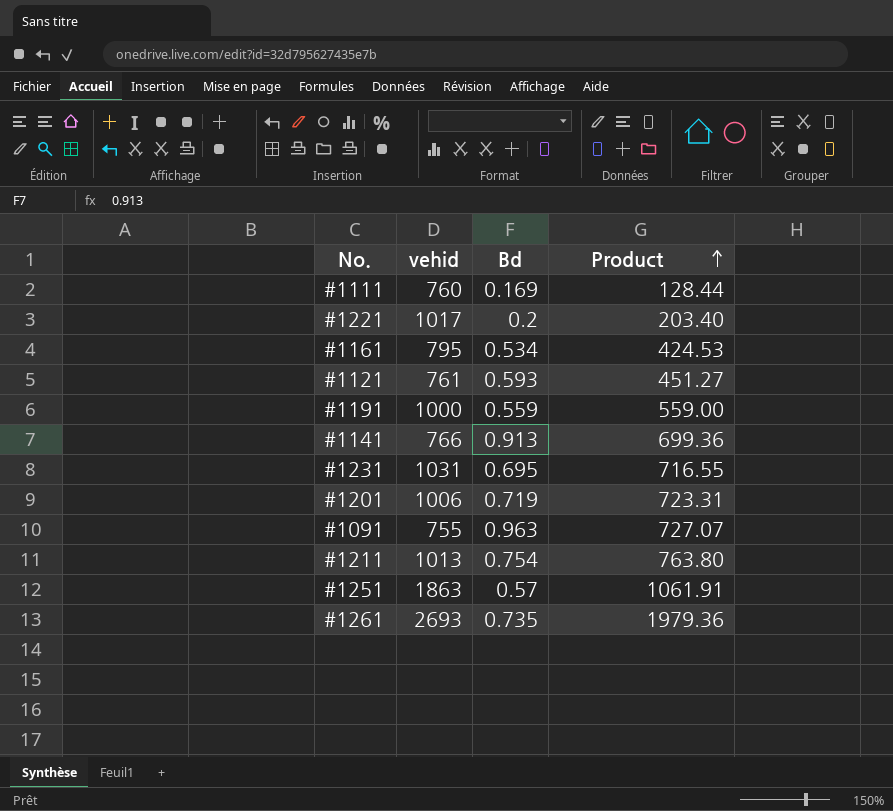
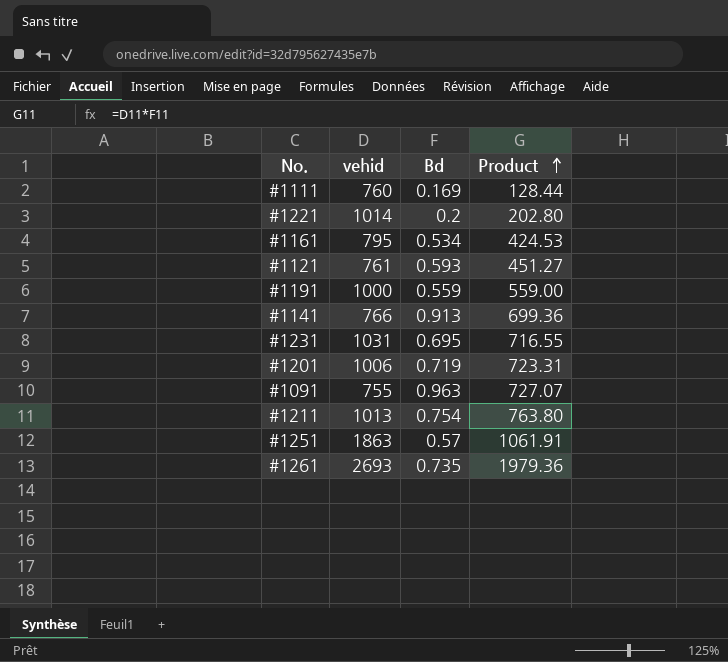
#1221 | vehid: 1017 -> 1014
#1221 | Product: 203.40 -> 202.80

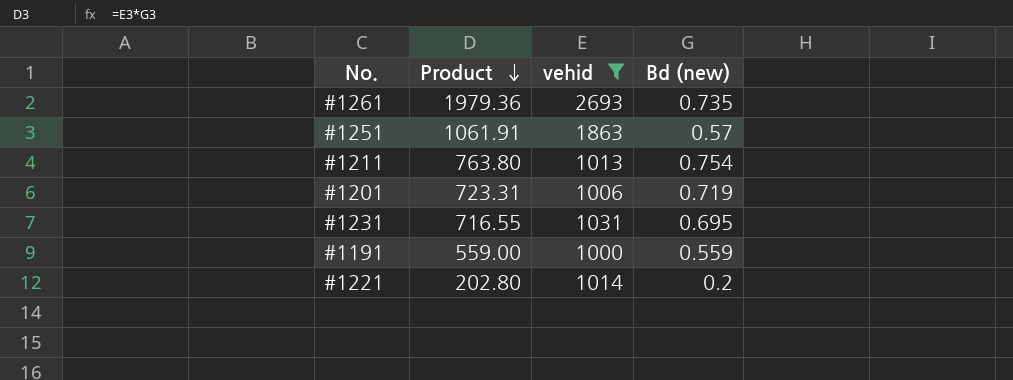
filter: none -> vehid >= 1000
row order: Product ascending -> Product descending
column Product | position: 4 -> 2
column name: Bd -> Bd (new)

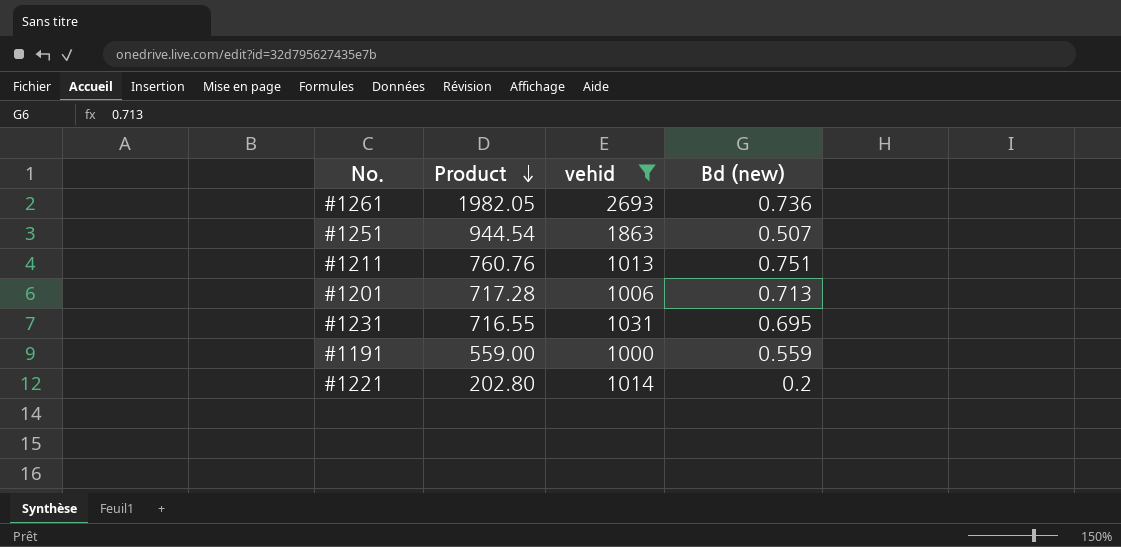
#1261 | Product: 1979.36 -> 1982.05
#1261 | Bd (new): 0.735 -> 0.736
#1251 | Product: 1061.91 -> 944.54
#1251 | Bd (new): 0.57 -> 0.507
#1211 | Product: 763.80 -> 760.76
#1211 | Bd (new): 0.754 -> 0.751
#1201 | Product: 723.31 -> 717.28
#1201 | Bd (new): 0.719 -> 0.713

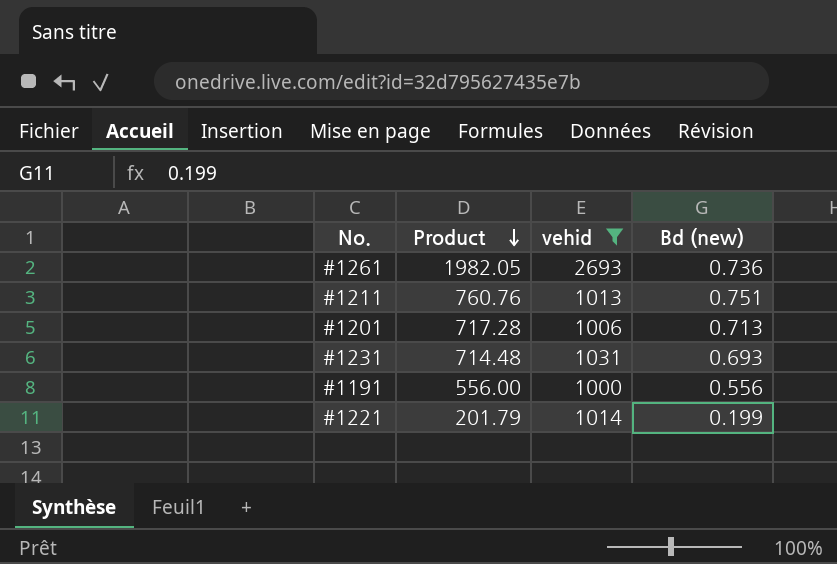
row #1251: 944.54 | 1863 | 0.507 -> none
#1231 | Product: 716.55 -> 714.48
#1231 | Bd (new): 0.695 -> 0.693
#1191 | Product: 559.00 -> 556.00
#1191 | Bd (new): 0.559 -> 0.556
#1221 | Product: 202.80 -> 201.79
#1221 | Bd (new): 0.2 -> 0.199

